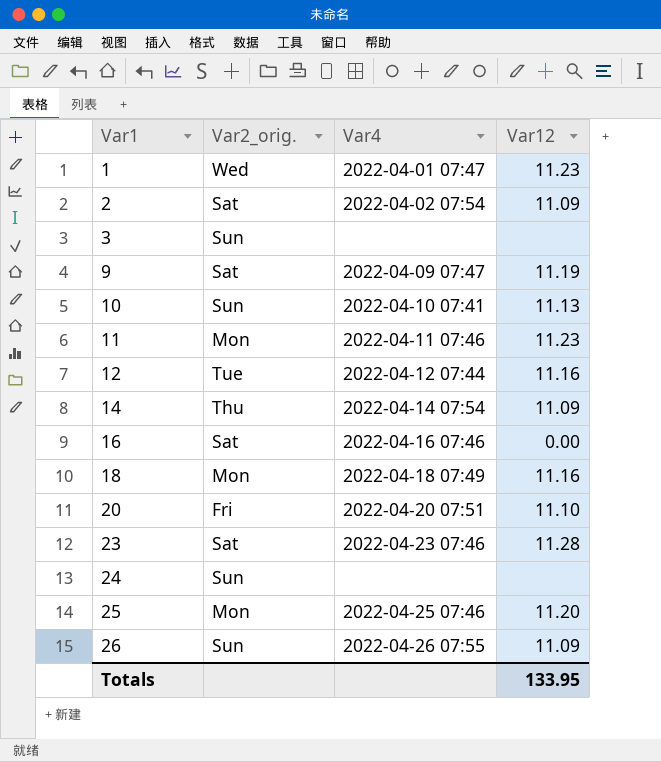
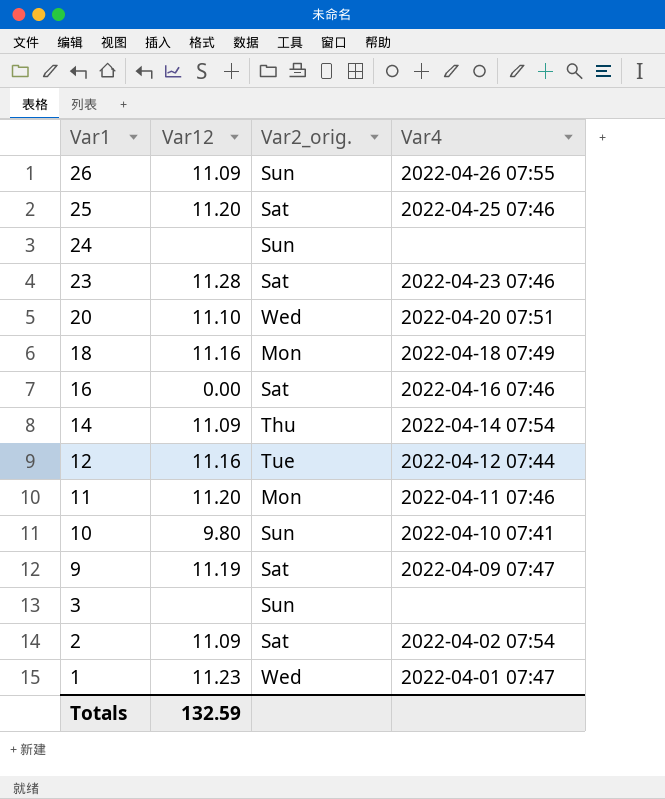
row order: Var1 ascending -> Var1 descending
column Var12 | position: 4 -> 2
25 | Var2_orig.: Mon -> Sat
20 | Var2_orig.: Fri -> Wed
11 | Var12: 11.23 -> 11.20
10 | Var12: 11.13 -> 9.80
Totals | Var12: 133.95 -> 132.59

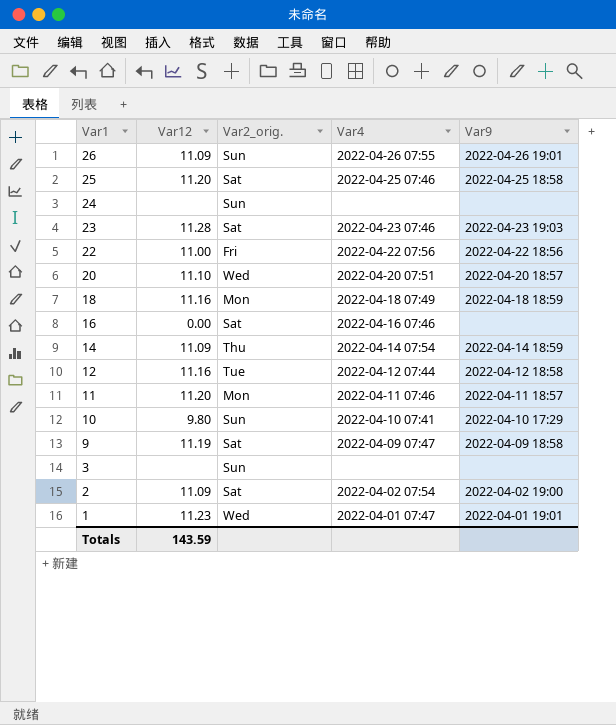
column Var9 | position: none -> 5
row 22: none -> 11.00 | Fri | 2022-04-22 07:56 | 2022-04-22 18:56
Totals | Var12: 132.59 -> 143.59

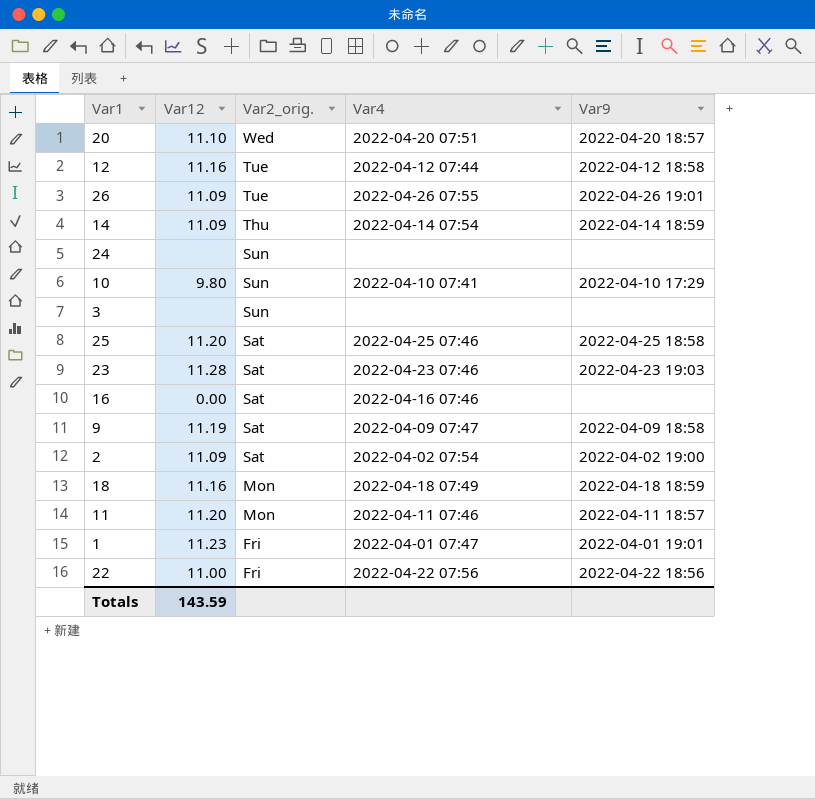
row order: Var1 descending -> Var2_orig. descending
26 | Var2_orig.: Sun -> Tue
1 | Var2_orig.: Wed -> Fri

